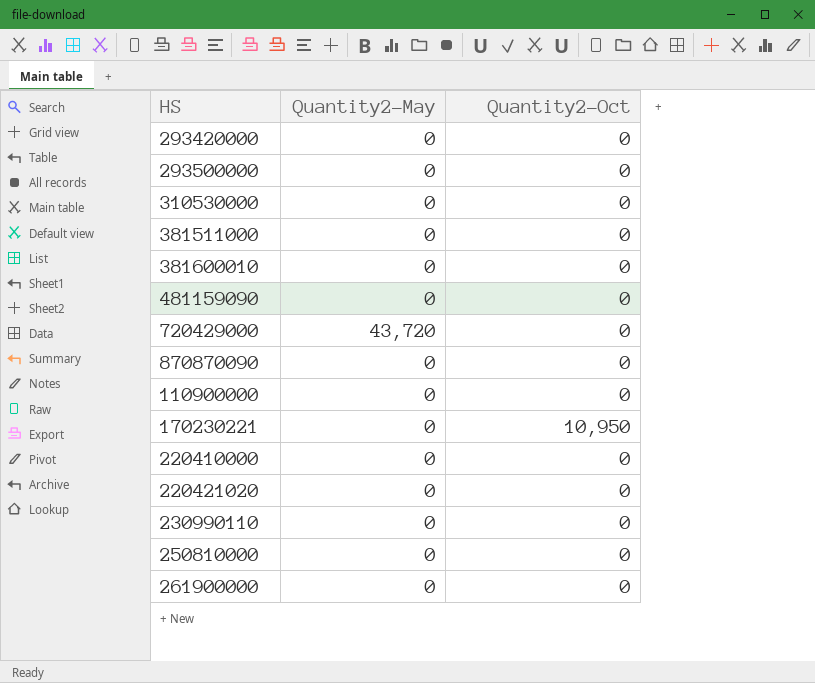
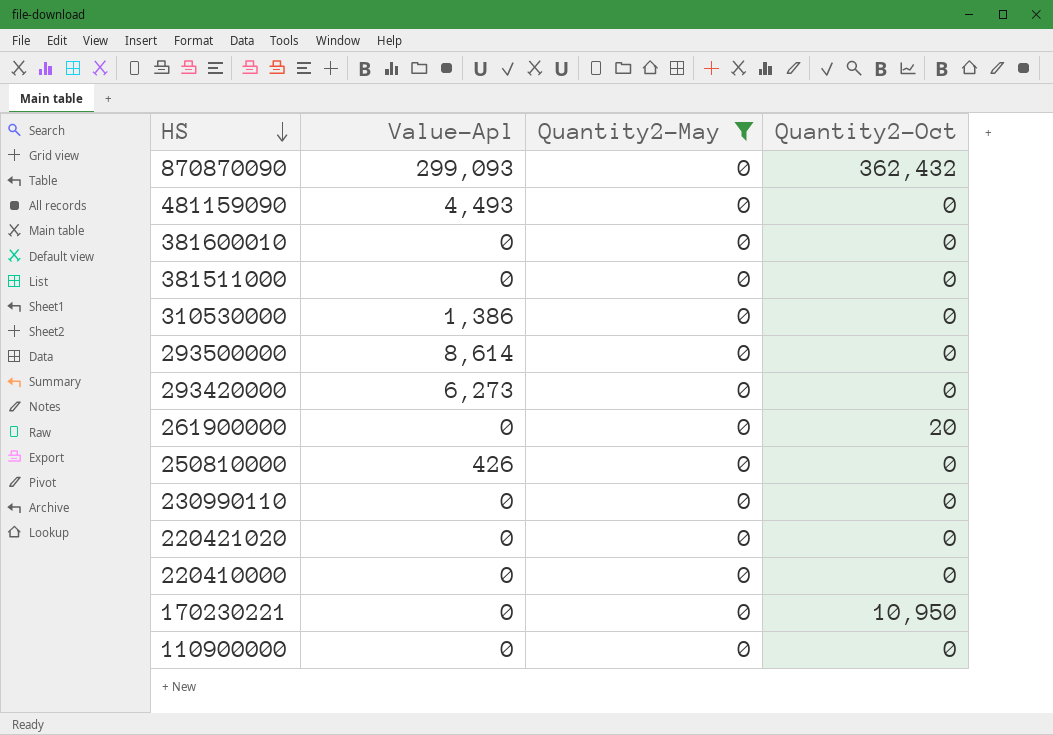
filter: none -> Quantity2-May = 0
row order: none -> HS descending
column Value-Apl | position: none -> 2
870870090 | Quantity2-Oct: 0 -> 362,432
261900000 | Quantity2-Oct: 0 -> 20

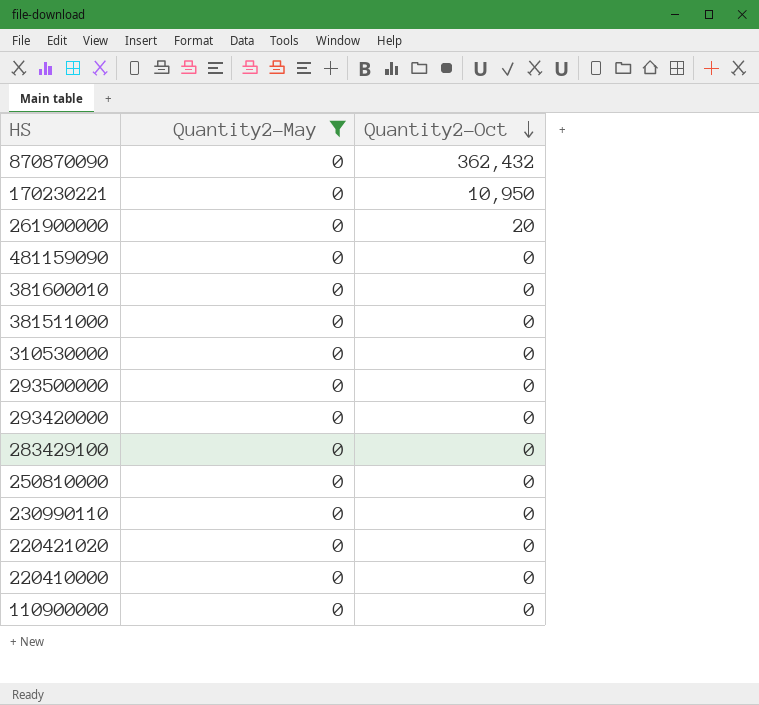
row order: HS descending -> Quantity2-Oct descending
column Value-Apl | position: 2 -> none
row 283429100: none -> 0 | 0

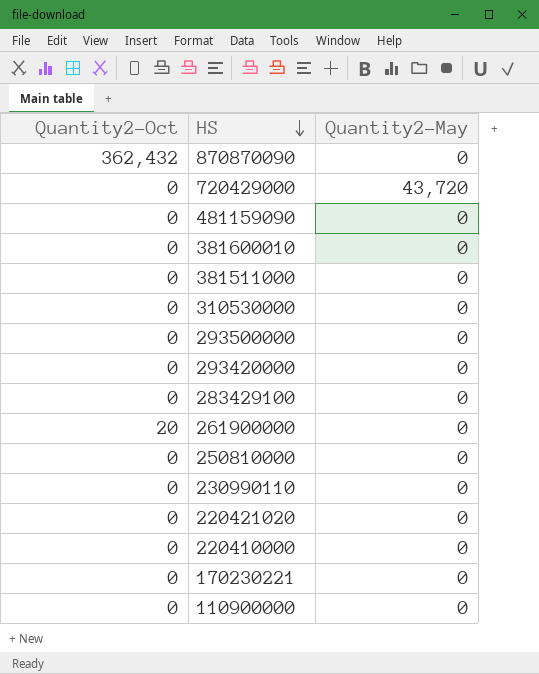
filter: Quantity2-May = 0 -> none
row order: Quantity2-Oct descending -> HS descending
column Quantity2-Oct | position: 3 -> 1
170230221 | Quantity2-Oct: 10,950 -> 0

